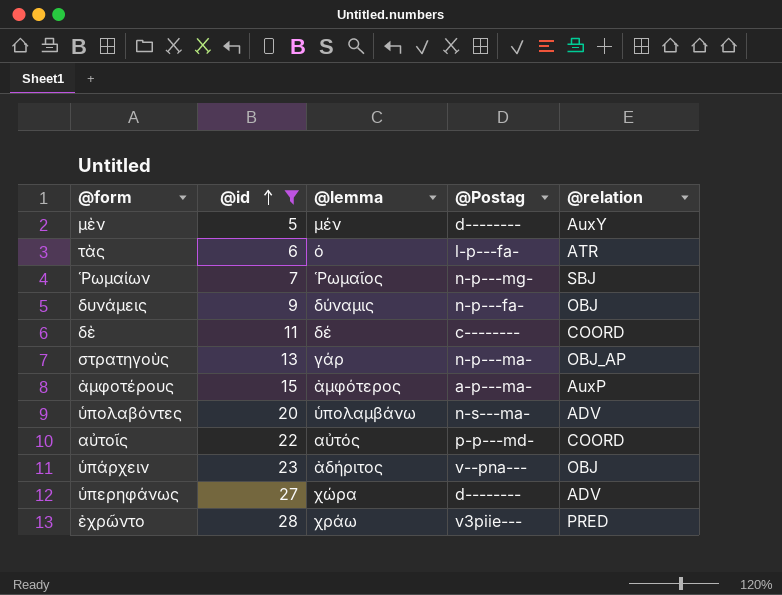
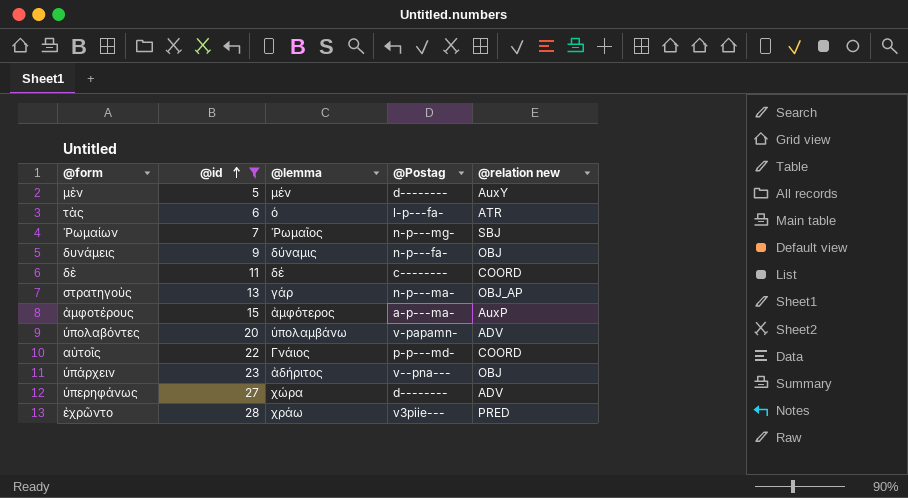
column name: @relation -> @relation new
ὑπολαβόντες | @Postag: n-s---ma- -> v-papamn-
αὐτοῖς | @lemma: αὐτός -> Γνάιος

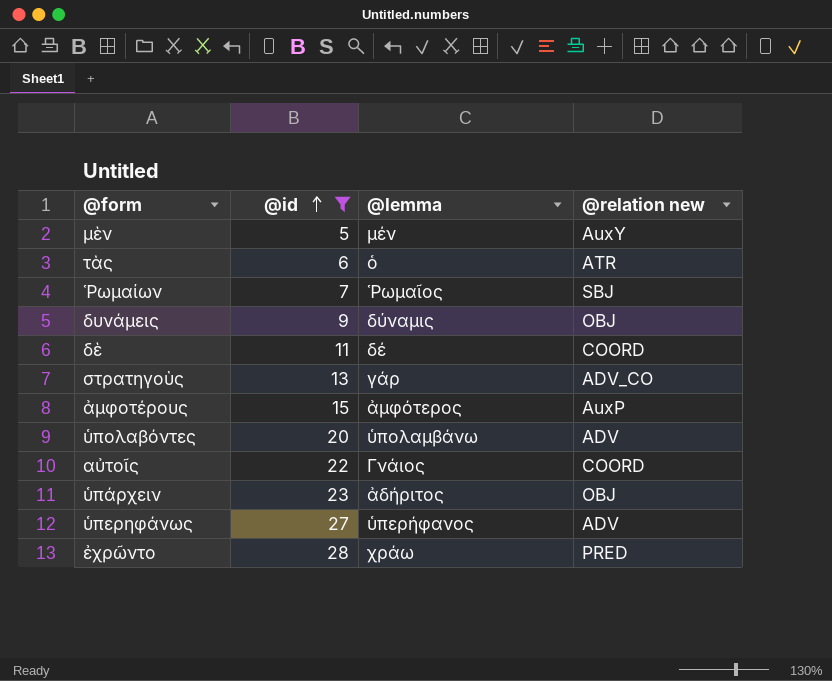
column @Postag | position: 4 -> none
στρατηγοὺς | @relation new: OBJ_AP -> ADV_CO
ὑπερηφάνως | @lemma: χώρα -> ὑπερήφανος

